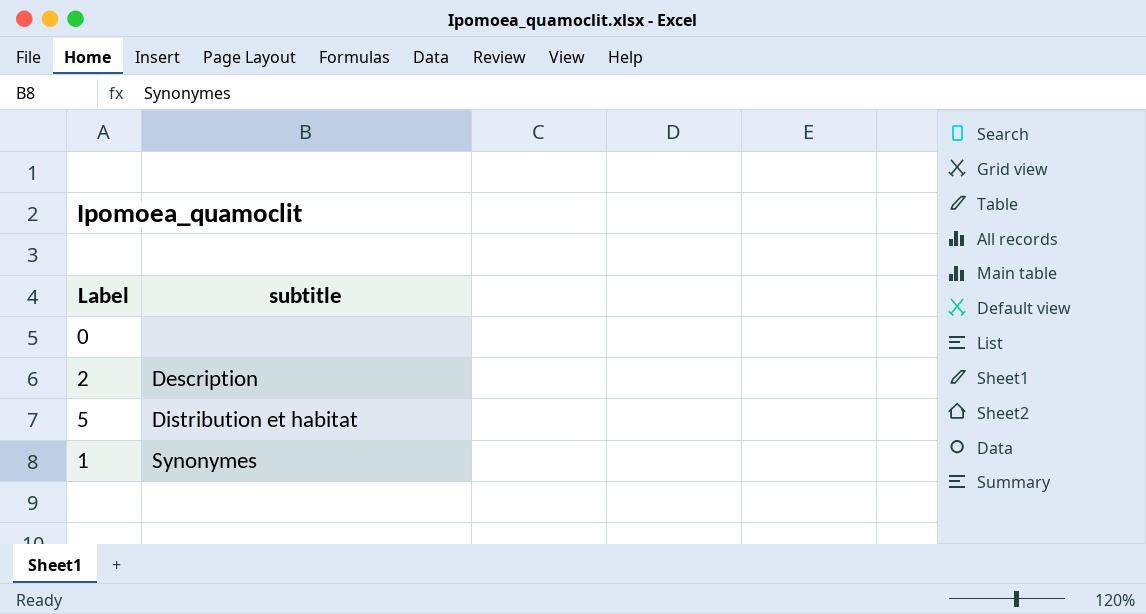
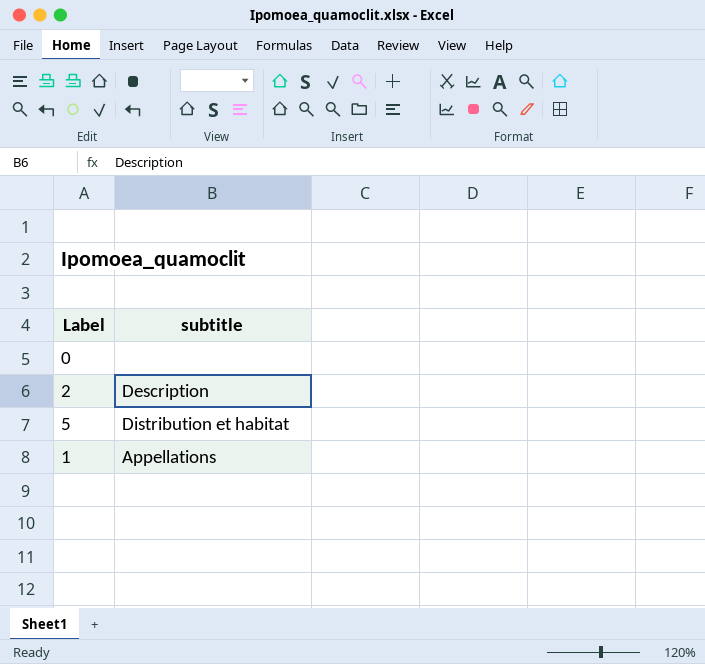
1 | subtitle: Synonymes -> Appellations

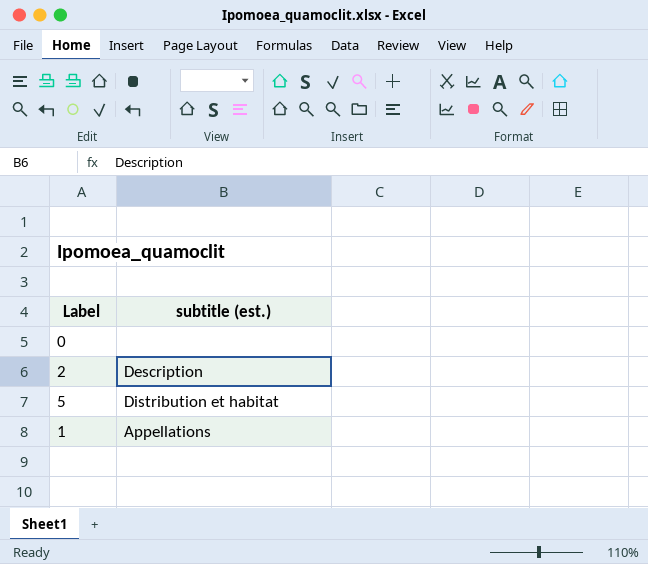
column name: subtitle -> subtitle (est.)

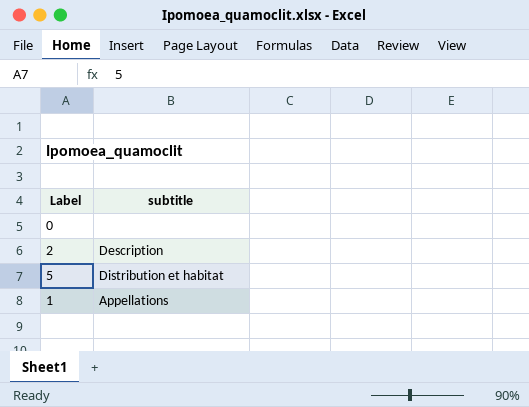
column name: subtitle (est.) -> subtitle

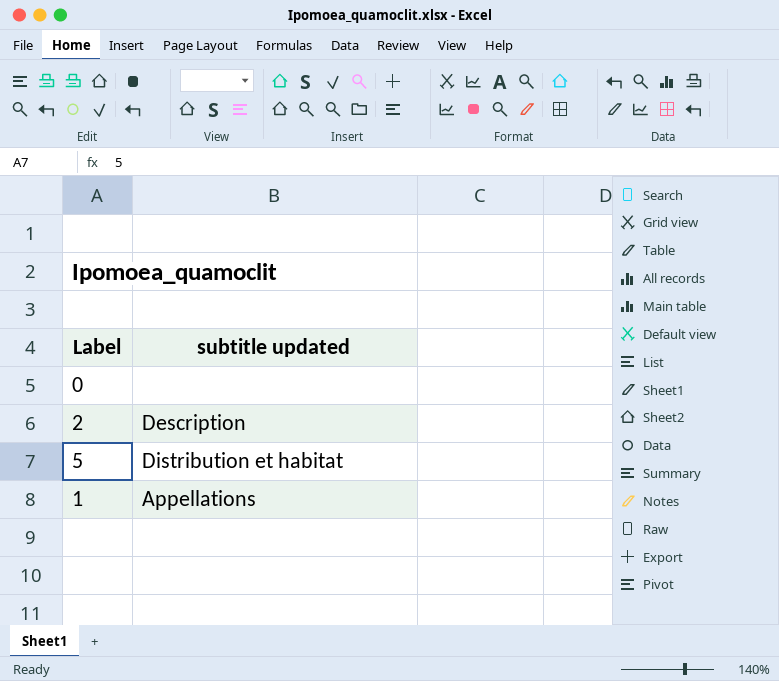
column name: subtitle -> subtitle updated

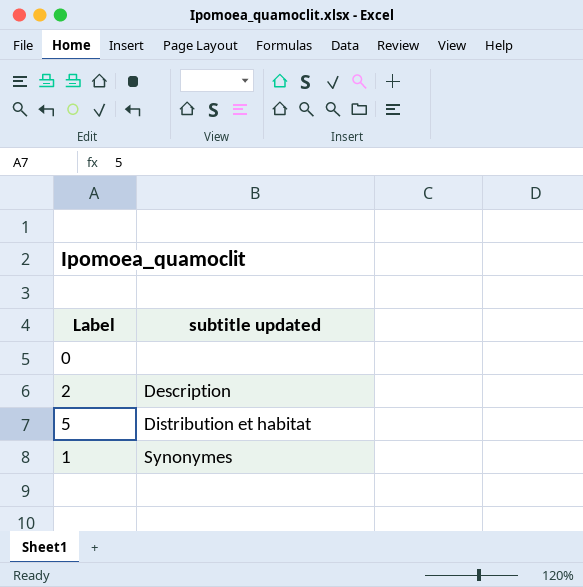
1 | subtitle updated: Appellations -> Synonymes

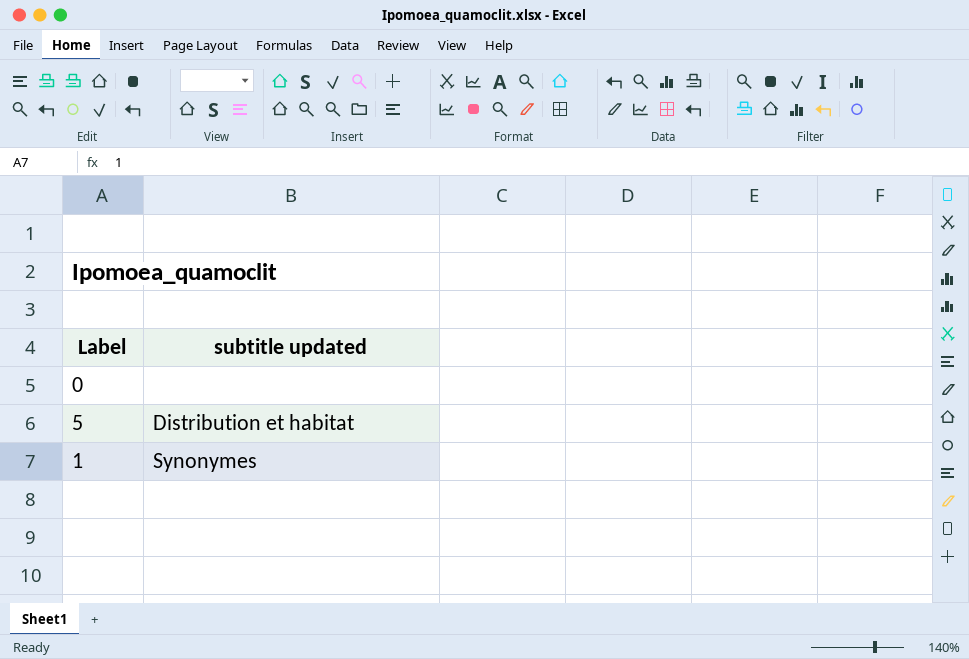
row 2: Description -> none

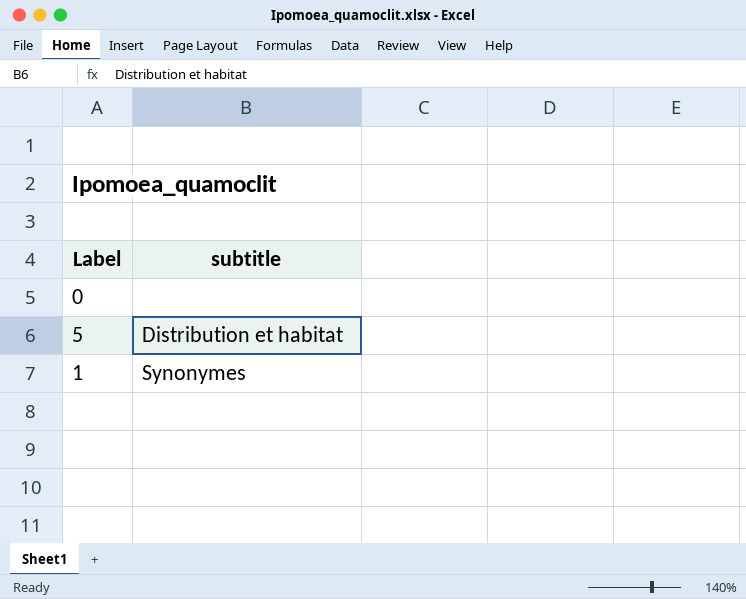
column name: subtitle updated -> subtitle

